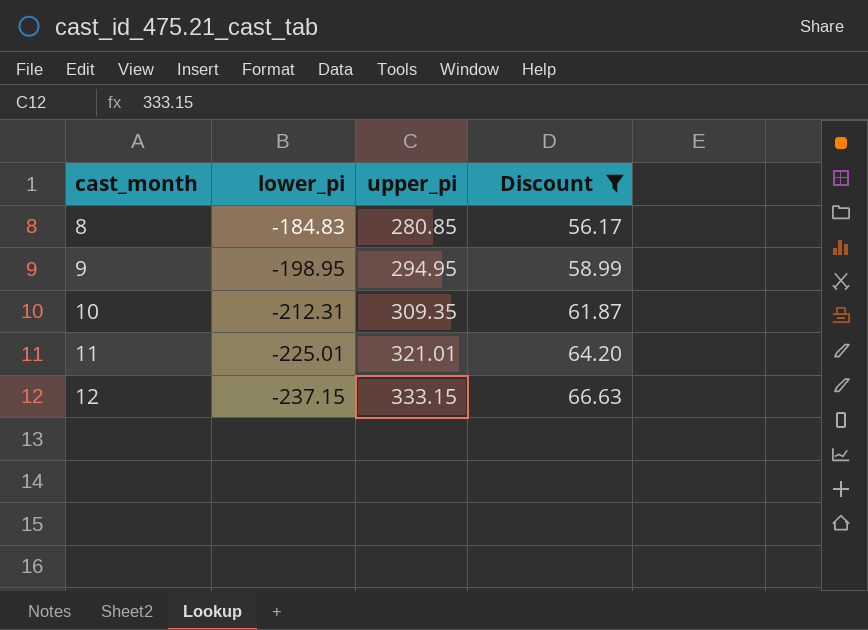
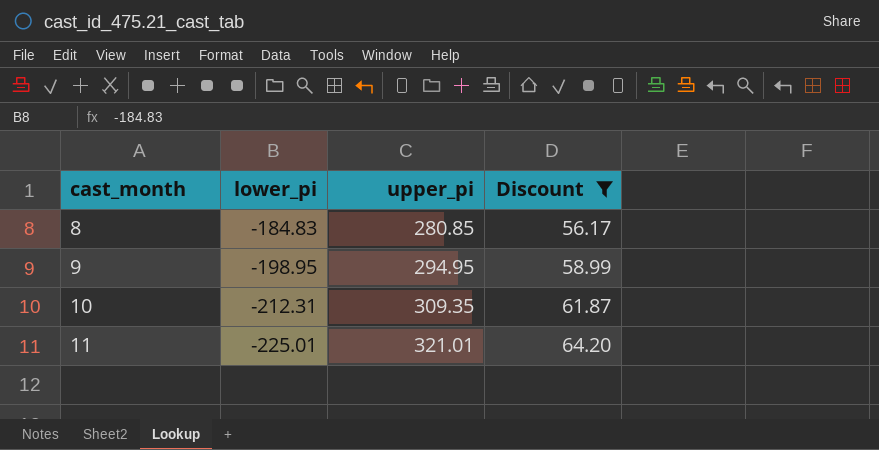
row 12: -237.15 | 333.15 | 66.63 -> none

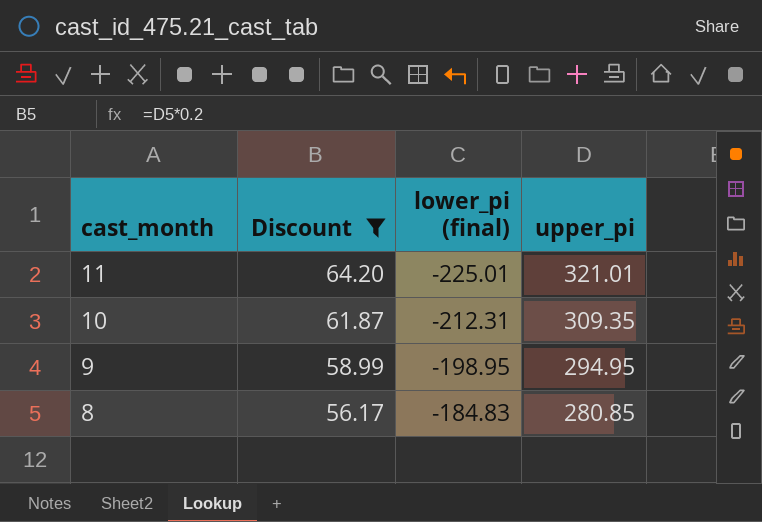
row order: cast_month ascending -> cast_month descending
column Discount | position: 4 -> 2
column name: lower_pi -> lower_pi (final)

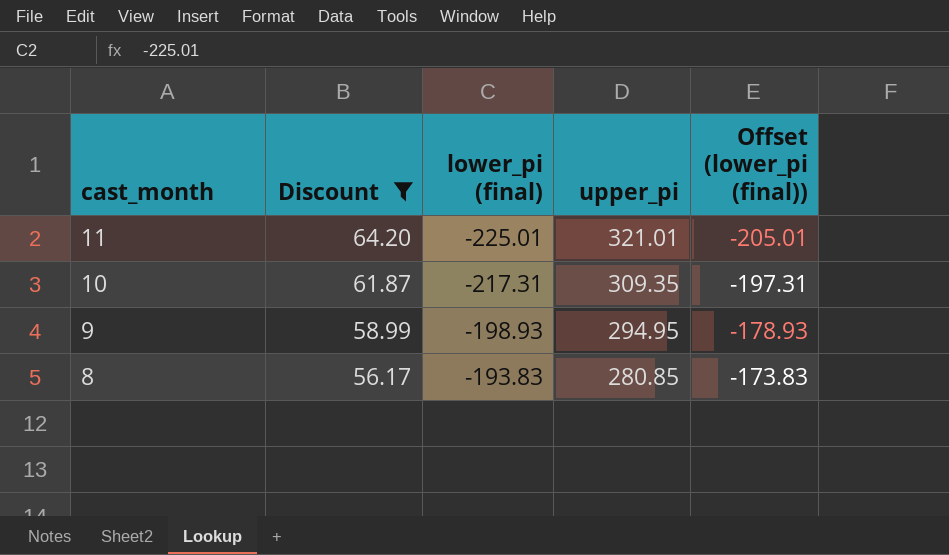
column Offset (lower_pi (final)) | formula: none -> [lower_pi (final)] + 20
10 | lower_pi (final): -212.31 -> -217.31
9 | lower_pi (final): -198.95 -> -198.93
8 | lower_pi (final): -184.83 -> -193.83

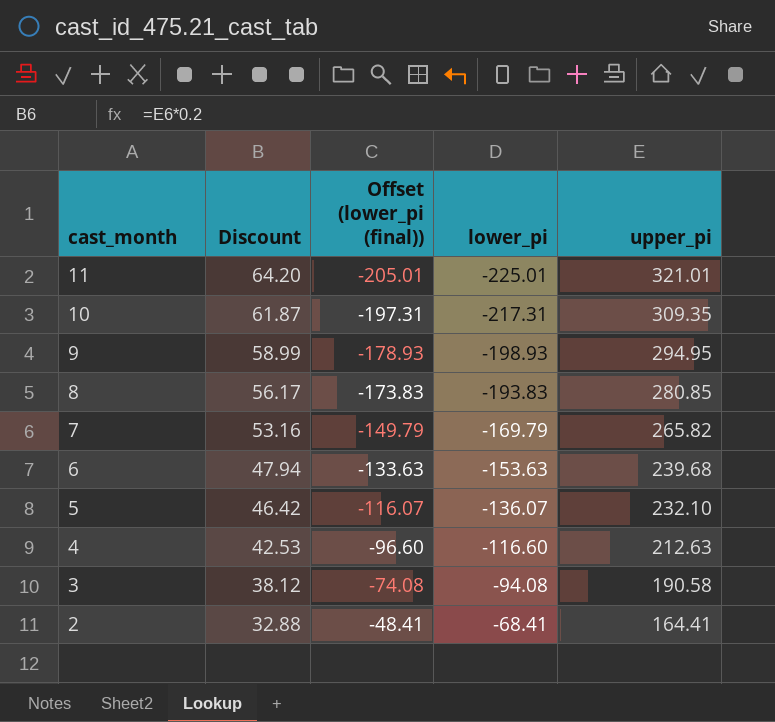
filter: Discount >= 56.17 -> none
column Offset (lower_pi (final)) | position: 5 -> 3
column name: lower_pi (final) -> lower_pi

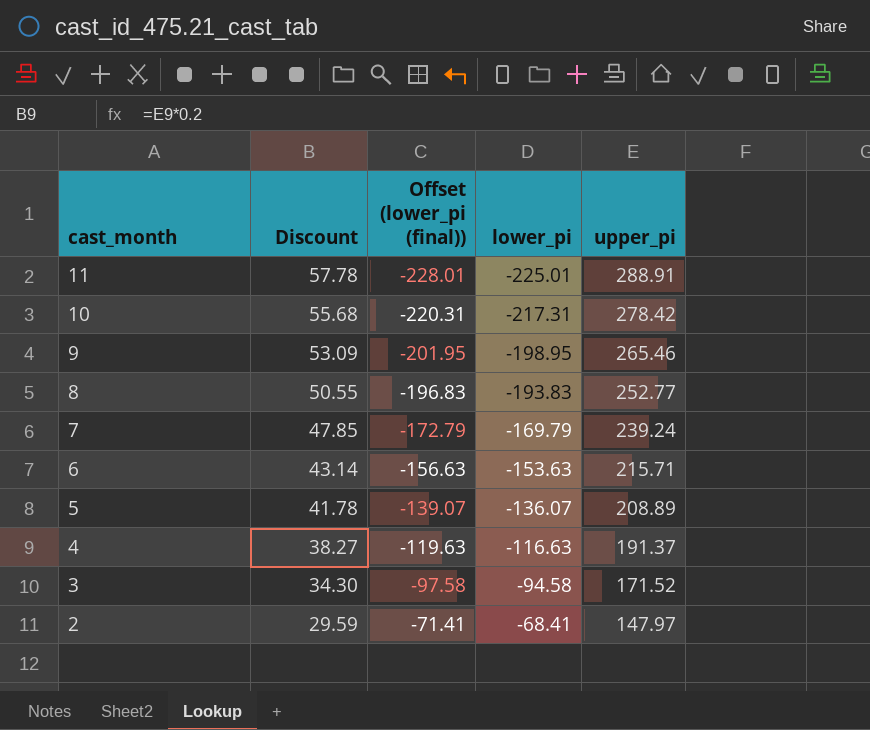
column Offset (lower_pi (final)) | formula: [lower_pi] + 20 -> [lower_pi] - 3
11 | Discount: 64.20 -> 57.78
11 | upper_pi: 321.01 -> 288.91
10 | Discount: 61.87 -> 55.68
10 | upper_pi: 309.35 -> 278.42
9 | Discount: 58.99 -> 53.09
9 | lower_pi: -198.93 -> -198.95
9 | upper_pi: 294.95 -> 265.46
8 | Discount: 56.17 -> 50.55
8 | upper_pi: 280.85 -> 252.77
7 | Discount: 53.16 -> 47.85
7 | upper_pi: 265.82 -> 239.24
6 | Discount: 47.94 -> 43.14
6 | upper_pi: 239.68 -> 215.71
5 | Discount: 46.42 -> 41.78
5 | upper_pi: 232.10 -> 208.89
4 | Discount: 42.53 -> 38.27
4 | lower_pi: -116.60 -> -116.63
4 | upper_pi: 212.63 -> 191.37
3 | Discount: 38.12 -> 34.30
3 | lower_pi: -94.08 -> -94.58
3 | upper_pi: 190.58 -> 171.52
2 | Discount: 32.88 -> 29.59
2 | upper_pi: 164.41 -> 147.97

